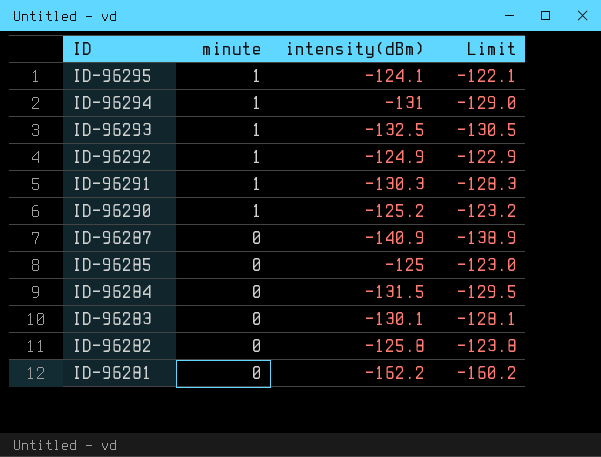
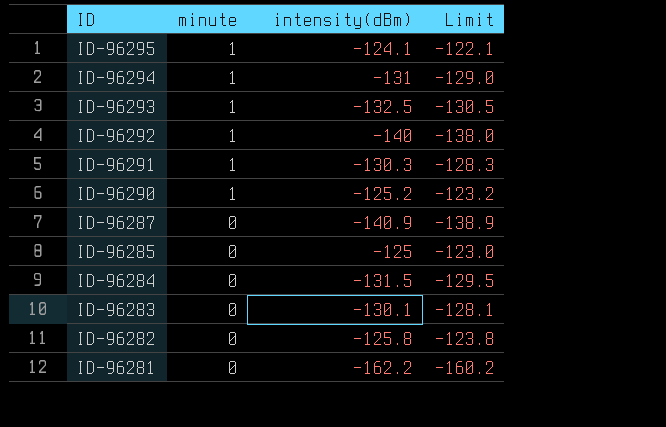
ID-96292 | intensity(dBm): -124.9 -> -140
ID-96292 | Limit: -122.9 -> -138.0

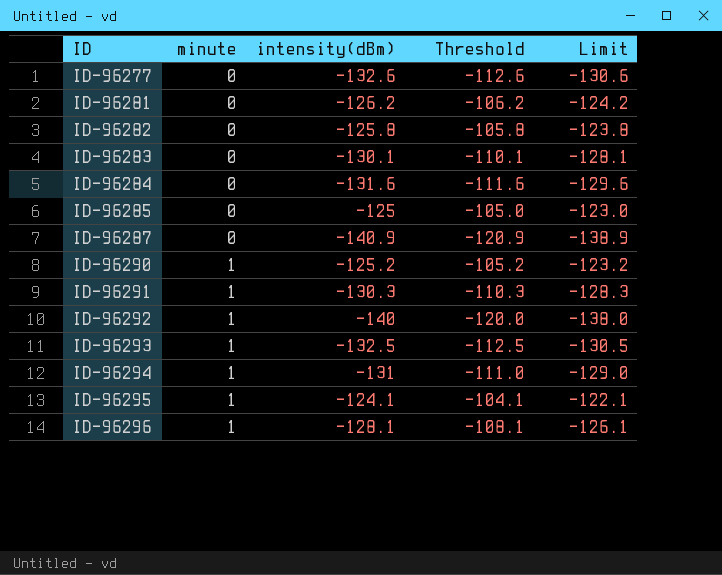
row order: ID descending -> ID ascending
column Threshold | formula: none -> [intensity(dBm)] + 20
row ID-96277: none -> 0 | -132.6 | -112.6 | -130.6
ID-96281 | intensity(dBm): -162.2 -> -126.2
ID-96281 | Limit: -160.2 -> -124.2
ID-96284 | intensity(dBm): -131.5 -> -131.6
ID-96284 | Limit: -129.5 -> -129.6
row ID-96296: none -> 1 | -128.1 | -108.1 | -126.1

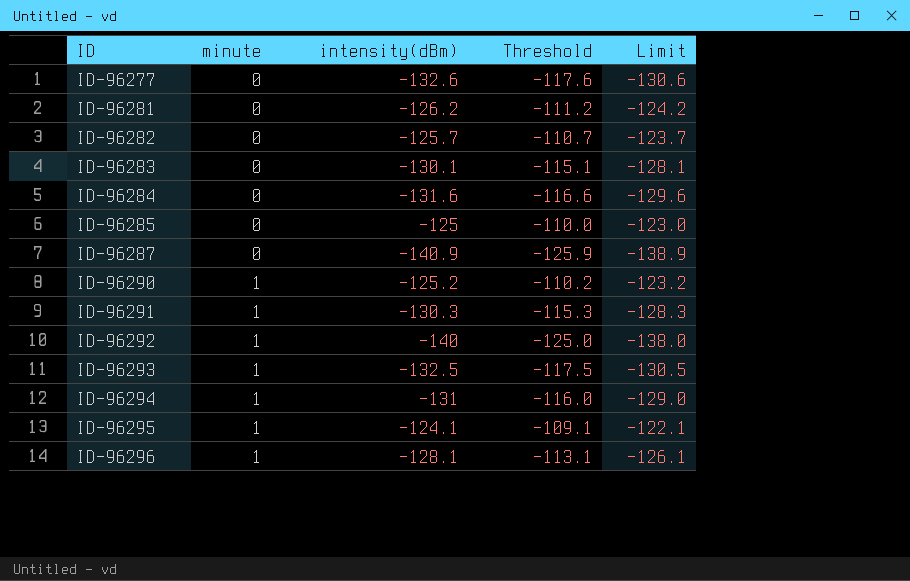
column Threshold | formula: [intensity(dBm)] + 20 -> [intensity(dBm)] + 15
ID-96282 | intensity(dBm): -125.8 -> -125.7
ID-96282 | Limit: -123.8 -> -123.7

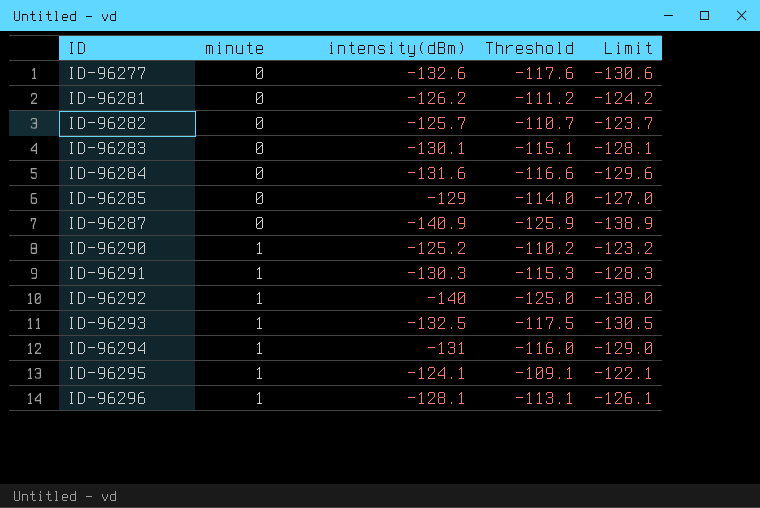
ID-96285 | intensity(dBm): -125 -> -129
ID-96285 | Threshold: -110.0 -> -114.0
ID-96285 | Limit: -123.0 -> -127.0

